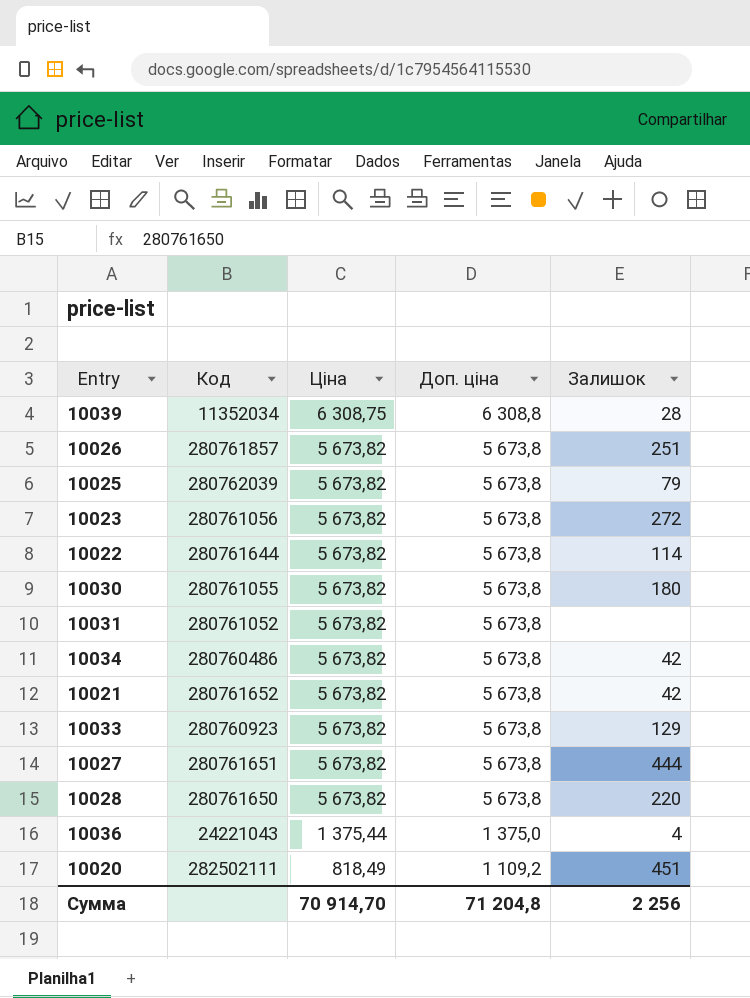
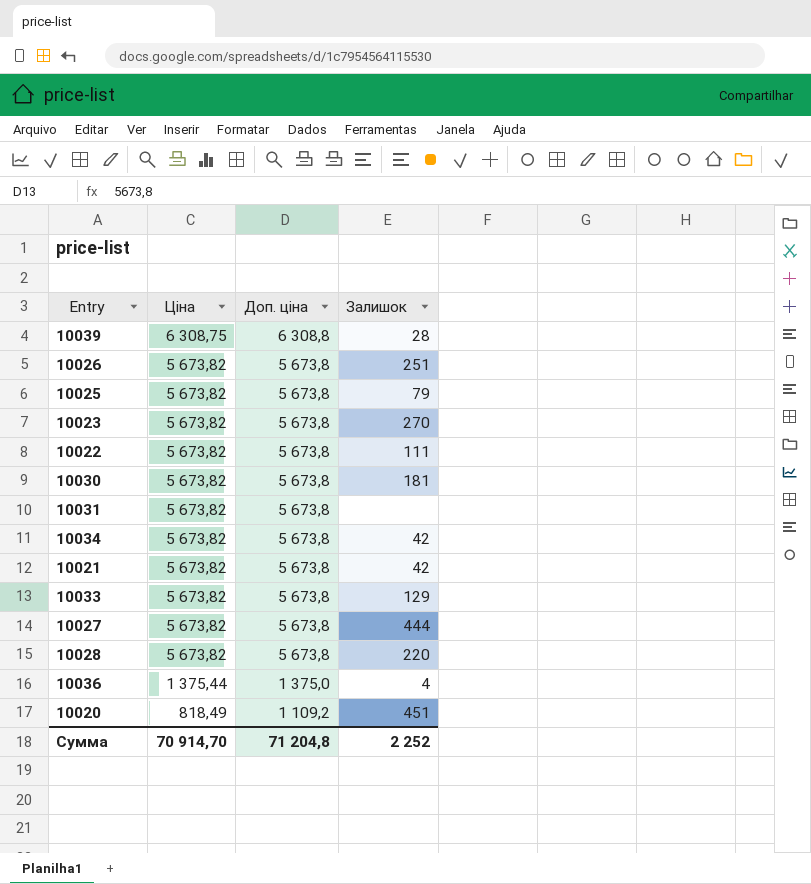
column Код | position: 2 -> none
10023 | Залишок: 272 -> 270
10022 | Залишок: 114 -> 111
10030 | Залишок: 180 -> 181
Сумма | Залишок: 2 256 -> 2 252

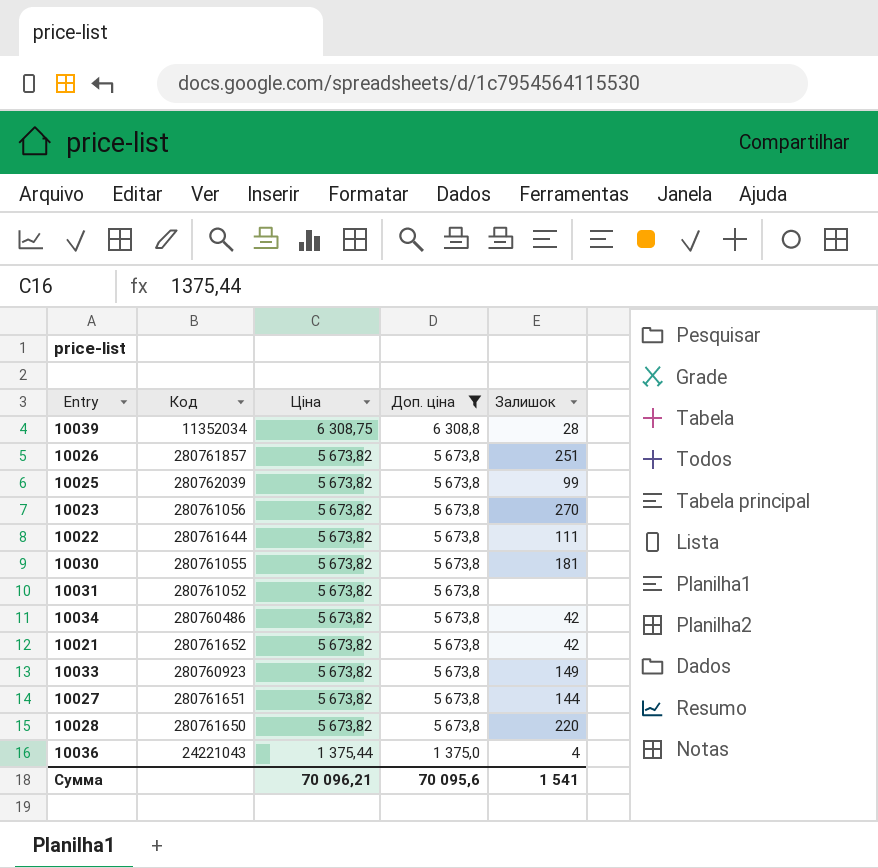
filter: none -> Доп. ціна != 1 109,2
column Код | position: none -> 2
10025 | Залишок: 79 -> 99
10033 | Залишок: 129 -> 149
10027 | Залишок: 444 -> 144
Сумма | Ціна: 70 914,70 -> 70 096,21
Сумма | Доп. ціна: 71 204,8 -> 70 095,6
Сумма | Залишок: 2 252 -> 1 541

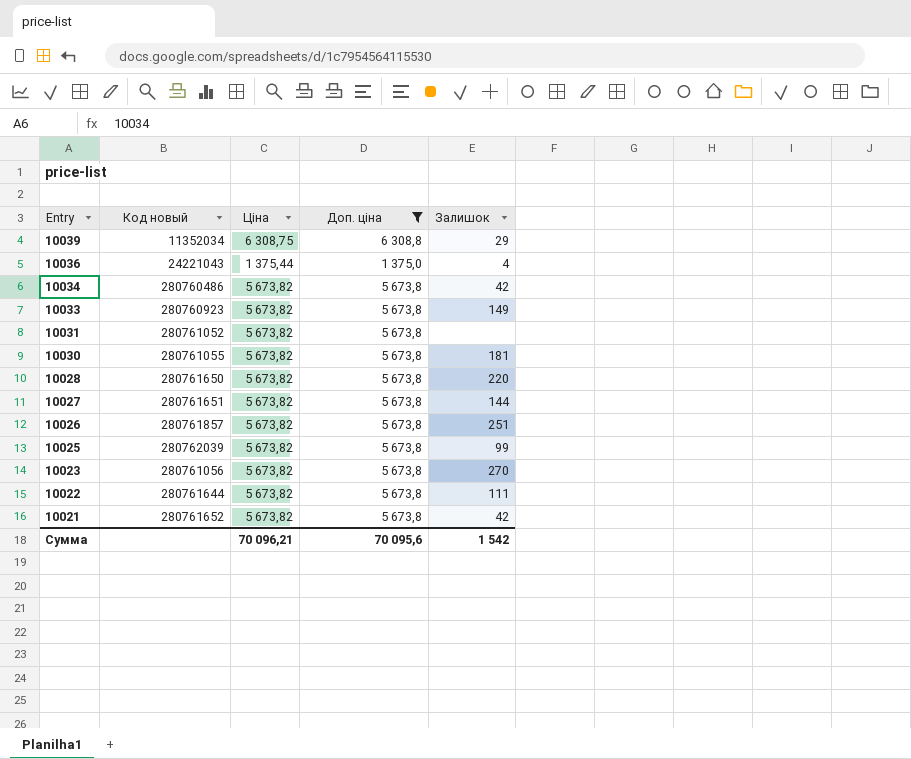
row order: Ціна descending -> Entry descending
column name: Код -> Код новый
10039 | Залишок: 28 -> 29
Сумма | Залишок: 1 541 -> 1 542

